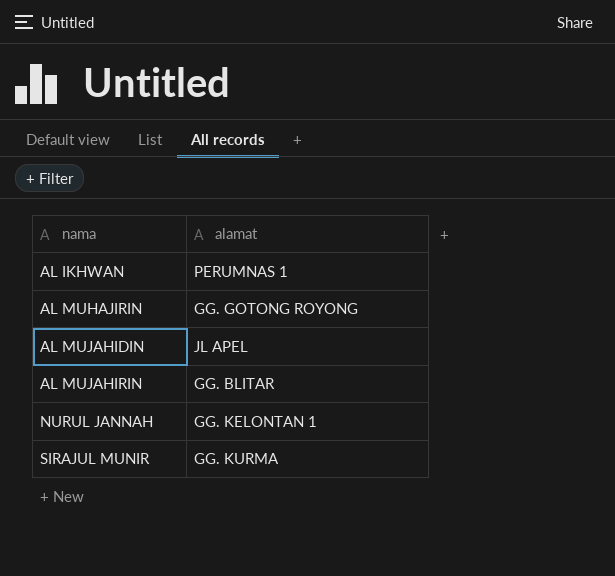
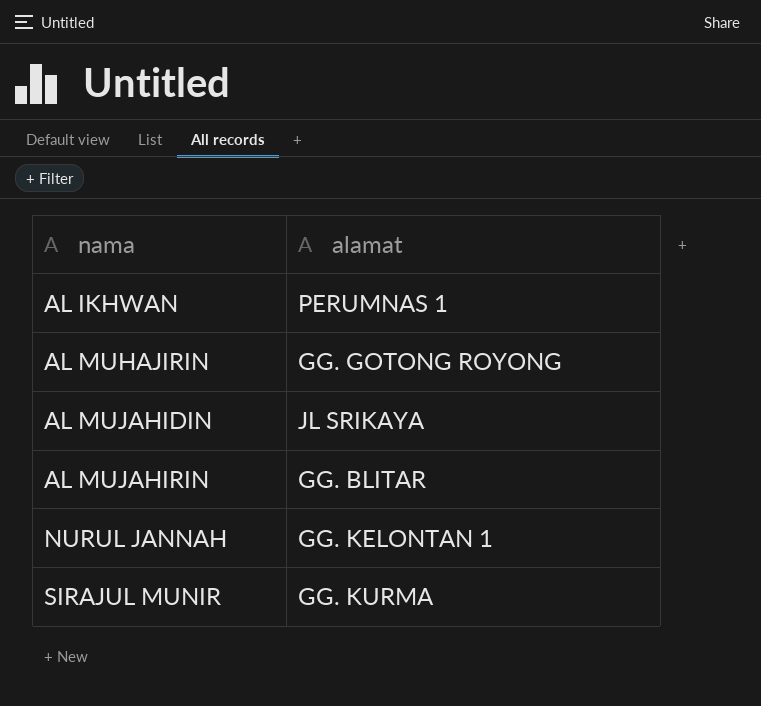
AL MUJAHIDIN | alamat: JL APEL -> JL SRIKAYA

